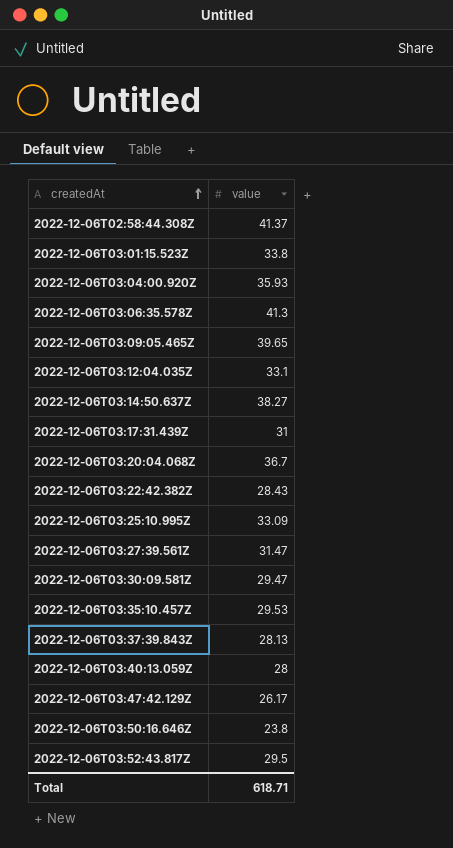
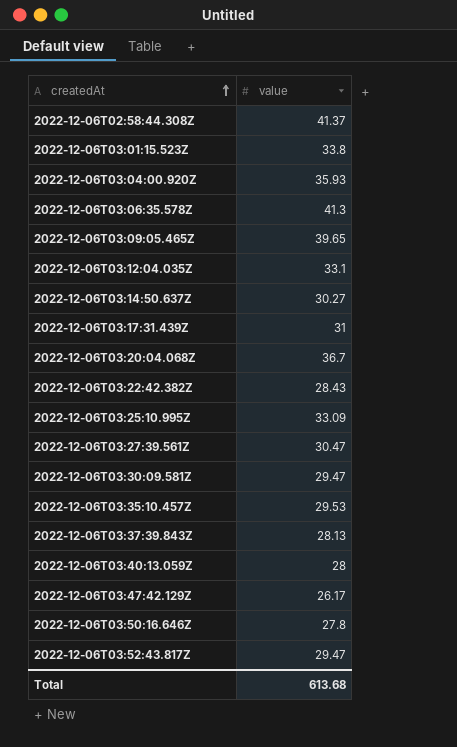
2022-12-06T03:14:50.637Z | value: 38.27 -> 30.27
2022-12-06T03:27:39.561Z | value: 31.47 -> 30.47
2022-12-06T03:50:16.646Z | value: 23.8 -> 27.8
2022-12-06T03:52:43.817Z | value: 29.5 -> 29.47
Total | value: 618.71 -> 613.68

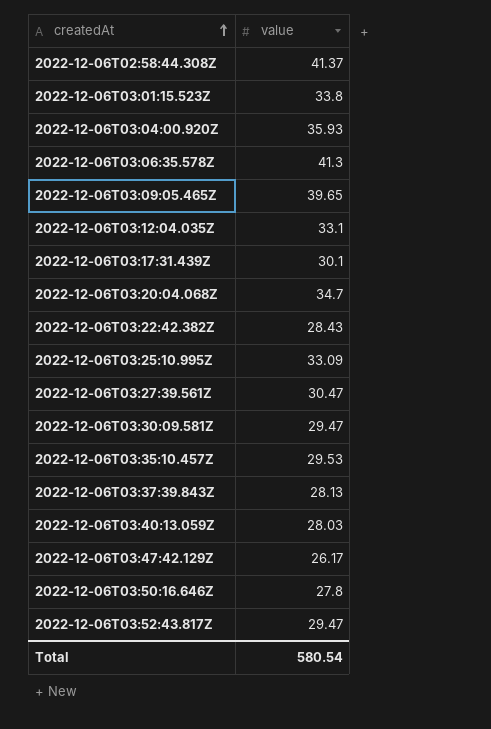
row 2022-12-06T03:14:50.637Z: 30.27 -> none
2022-12-06T03:17:31.439Z | value: 31 -> 30.1
2022-12-06T03:20:04.068Z | value: 36.7 -> 34.7
2022-12-06T03:40:13.059Z | value: 28 -> 28.03
Total | value: 613.68 -> 580.54

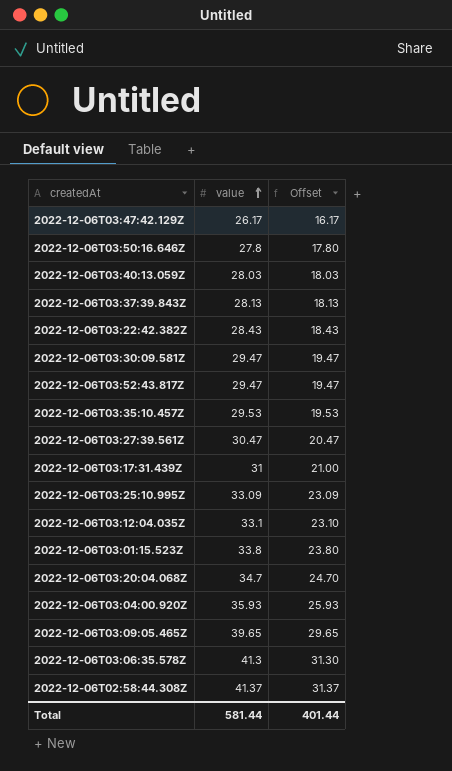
row order: createdAt ascending -> value ascending
column Offset | formula: none -> [value] - 10
2022-12-06T03:17:31.439Z | value: 30.1 -> 31
Total | value: 580.54 -> 581.44

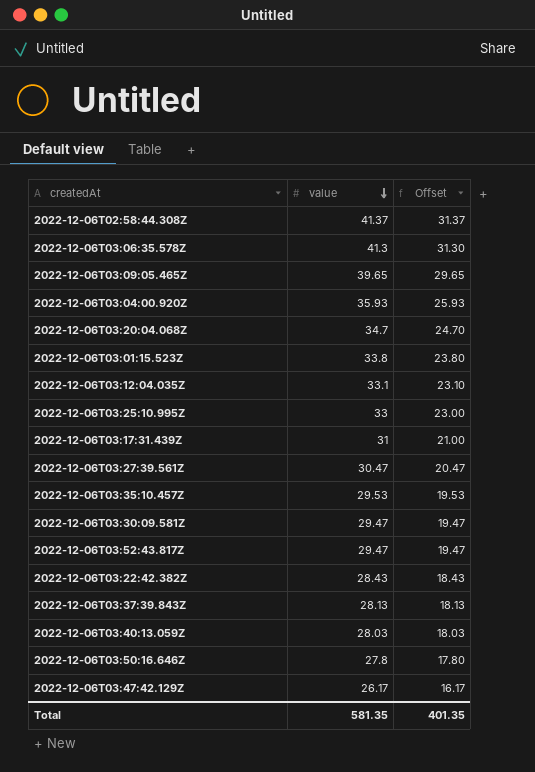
row order: value ascending -> value descending
2022-12-06T03:25:10.995Z | value: 33.09 -> 33
2022-12-06T03:25:10.995Z | Offset: 23.09 -> 23.00
Total | value: 581.44 -> 581.35
Total | Offset: 401.44 -> 401.35

